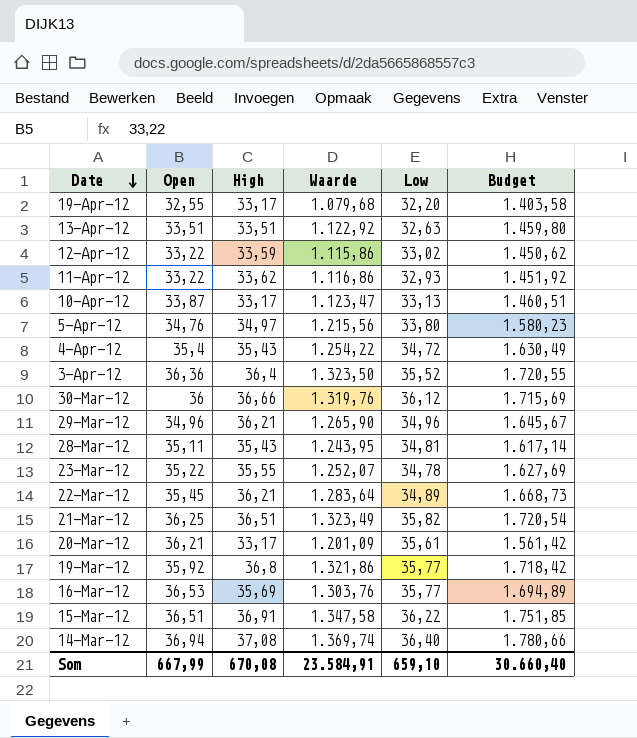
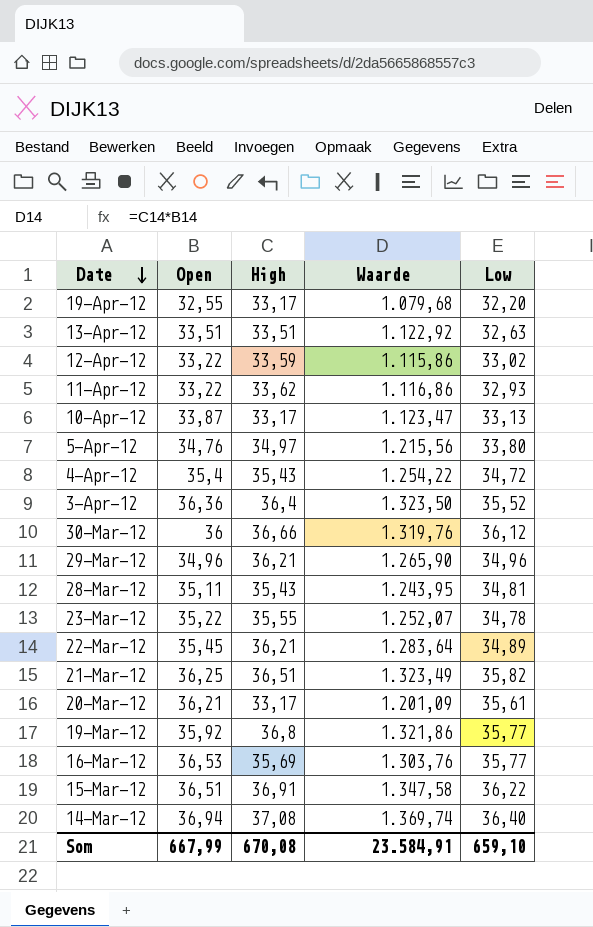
column Budget | formula: [Waarde] * 1,3 -> none

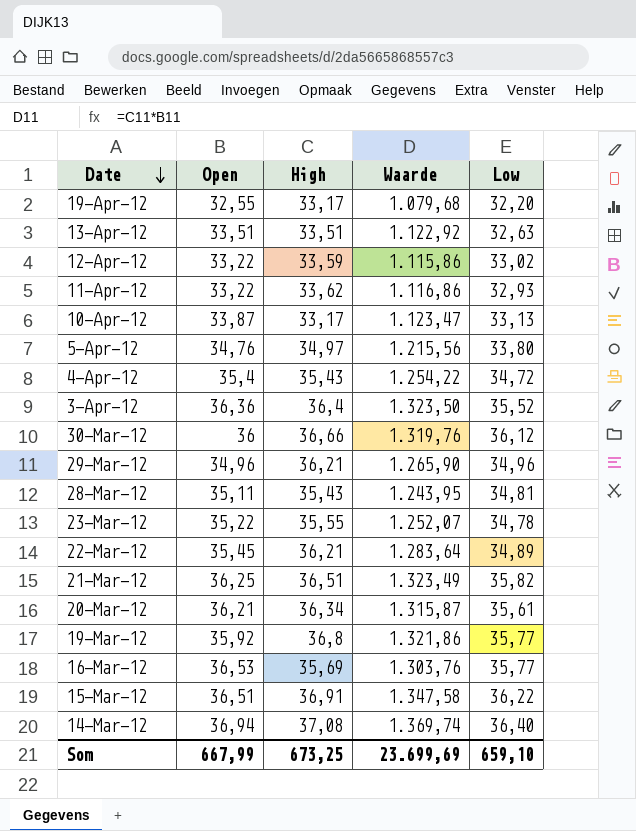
20-Mar-12 | High: 33,17 -> 36,34
20-Mar-12 | Waarde: 1.201,09 -> 1.315,87
Som | High: 670,08 -> 673,25
Som | Waarde: 23.584,91 -> 23.699,69

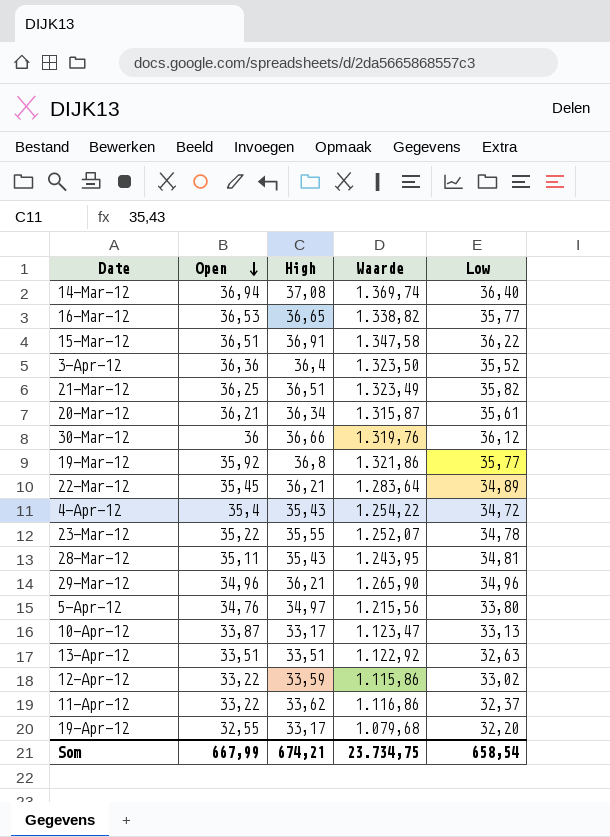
row order: Date descending -> Open descending
16-Mar-12 | High: 35,69 -> 36,65
16-Mar-12 | Waarde: 1.303,76 -> 1.338,82
11-Apr-12 | Low: 32,93 -> 32,37
Som | High: 673,25 -> 674,21
Som | Waarde: 23.699,69 -> 23.734,75
Som | Low: 659,10 -> 658,54

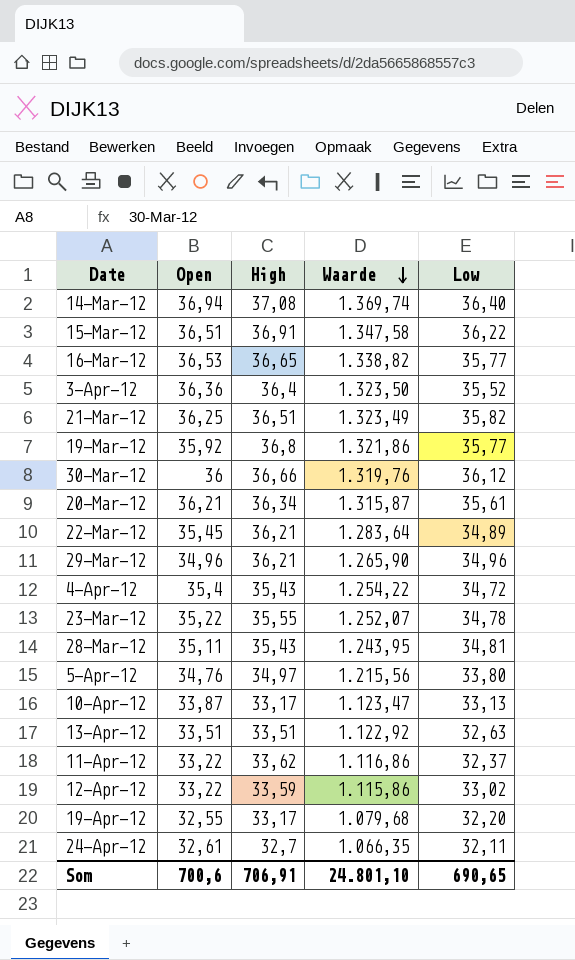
row order: Open descending -> Waarde descending
row 24-Apr-12: none -> 32,61 | 32,7 | 1.066,35 | 32,11
Som | Open: 667,99 -> 700,6
Som | High: 674,21 -> 706,91
Som | Waarde: 23.734,75 -> 24.801,10
Som | Low: 658,54 -> 690,65

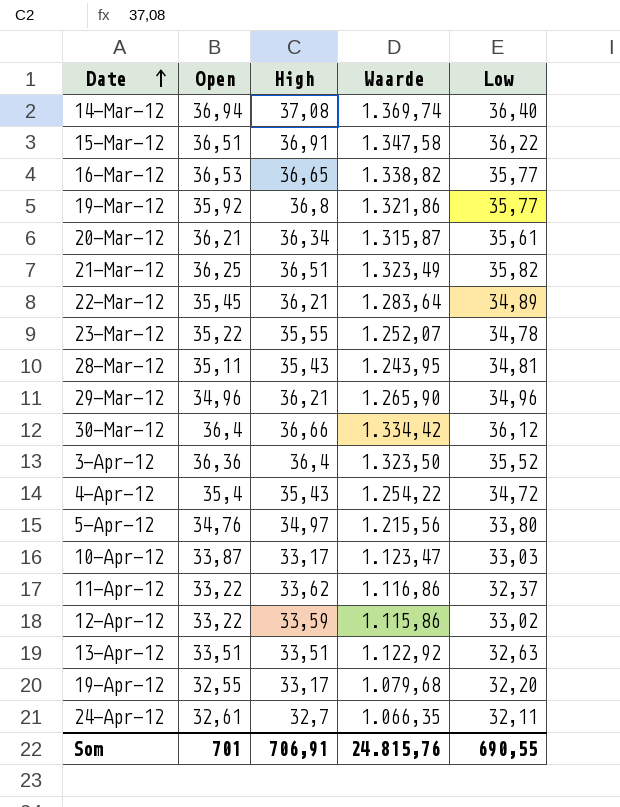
row order: Waarde descending -> Date ascending
30-Mar-12 | Open: 36 -> 36,4
30-Mar-12 | Waarde: 1.319,76 -> 1.334,42
10-Apr-12 | Low: 33,13 -> 33,03
Som | Open: 700,6 -> 701
Som | Waarde: 24.801,10 -> 24.815,76
Som | Low: 690,65 -> 690,55

